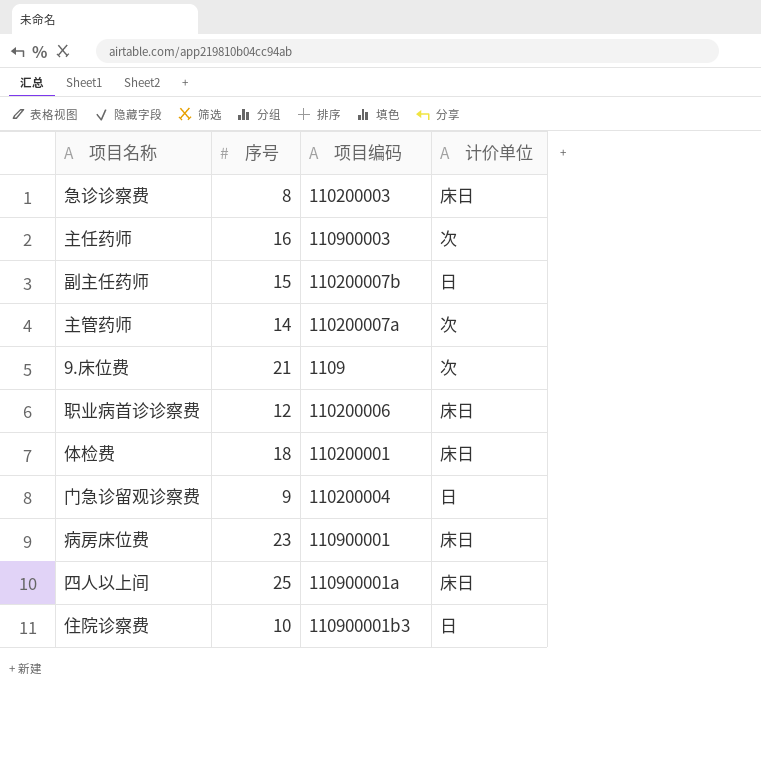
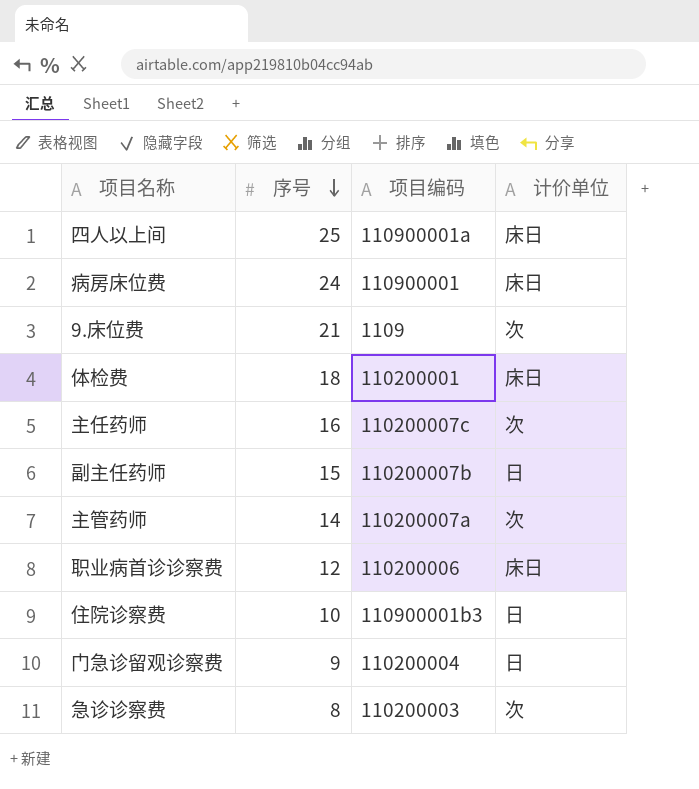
row order: none -> 序号 descending
病房床位费 | 序号: 23 -> 24
主任药师 | 项目编码: 110900003 -> 110200007c
急诊诊察费 | 计价单位: 床日 -> 次

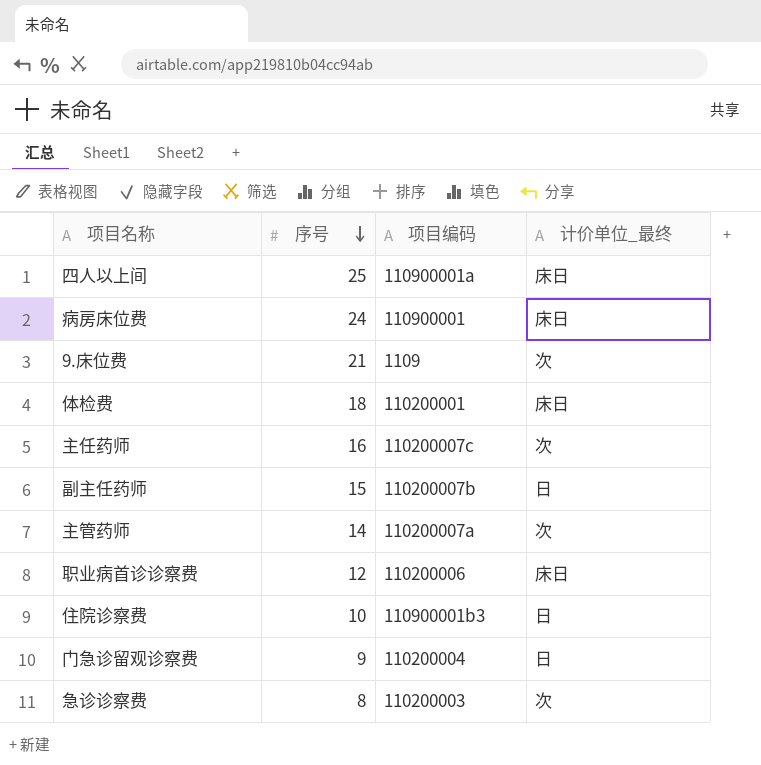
column name: 计价单位 -> 计价单位_最终

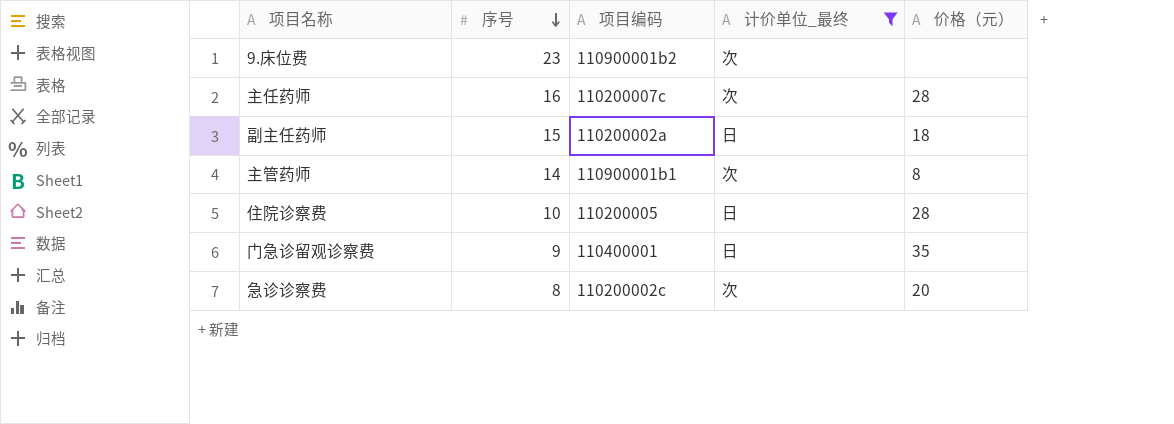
filter: none -> 计价单位_最终 != 床日
column 价格（元） | position: none -> 5
9.床位费 | 序号: 21 -> 23
9.床位费 | 项目编码: 1109 -> 110900001b2
副主任药师 | 项目编码: 110200007b -> 110200002a
主管药师 | 项目编码: 110200007a -> 110900001b1
住院诊察费 | 项目编码: 110900001b3 -> 110200005
门急诊留观诊察费 | 项目编码: 110200004 -> 110400001
急诊诊察费 | 项目编码: 110200003 -> 110200002c

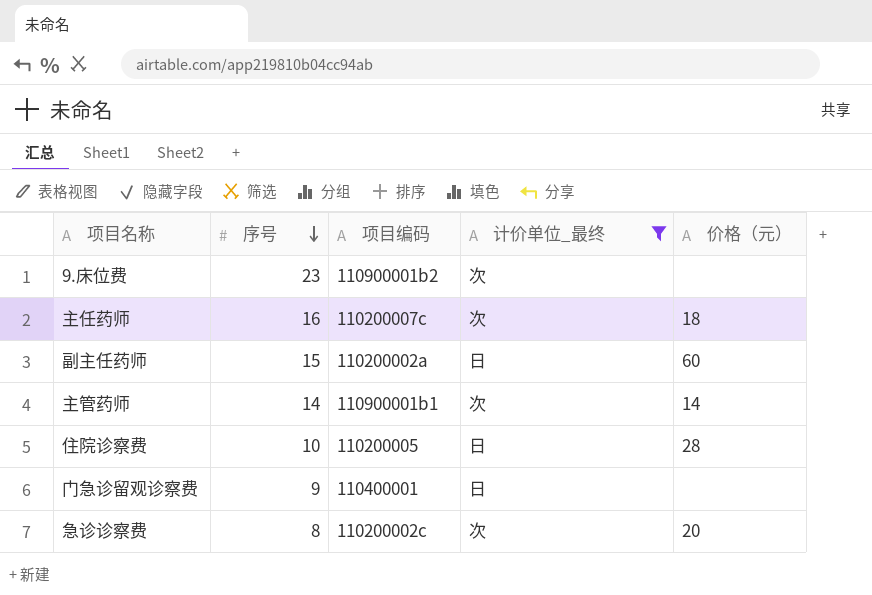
主任药师 | 价格（元）: 28 -> 18
副主任药师 | 价格（元）: 18 -> 60
主管药师 | 价格（元）: 8 -> 14
门急诊留观诊察费 | 价格（元）: 35 -> none

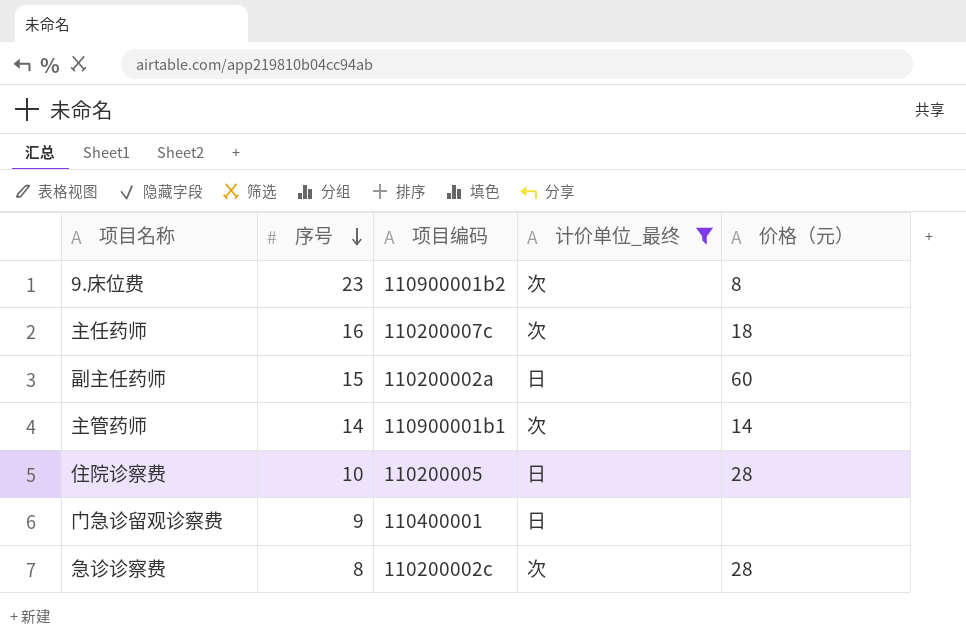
9.床位费 | 价格（元）: none -> 8
急诊诊察费 | 价格（元）: 20 -> 28

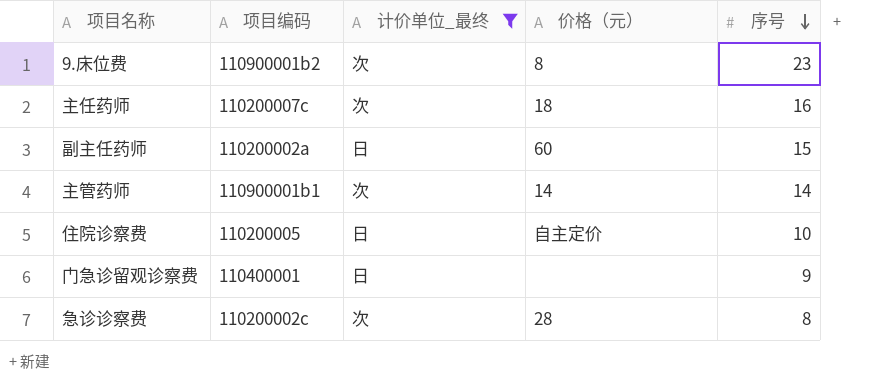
column 序号 | position: 2 -> 5
住院诊察费 | 价格（元）: 28 -> 自主定价

